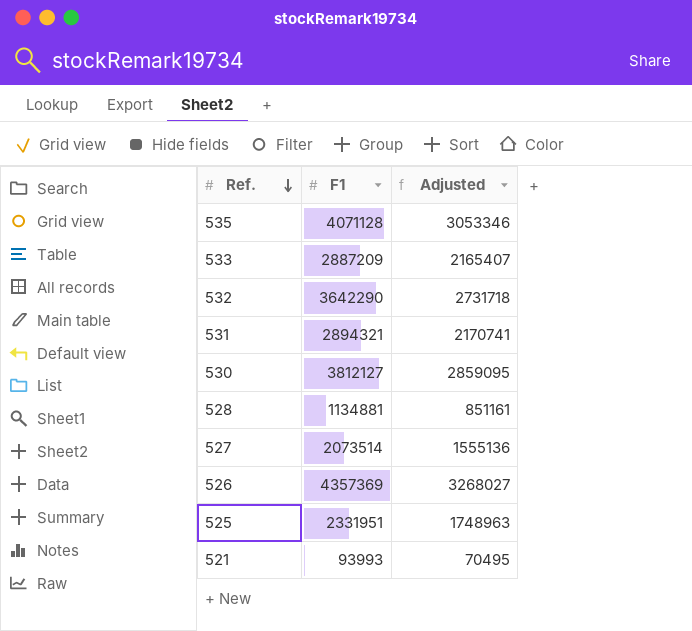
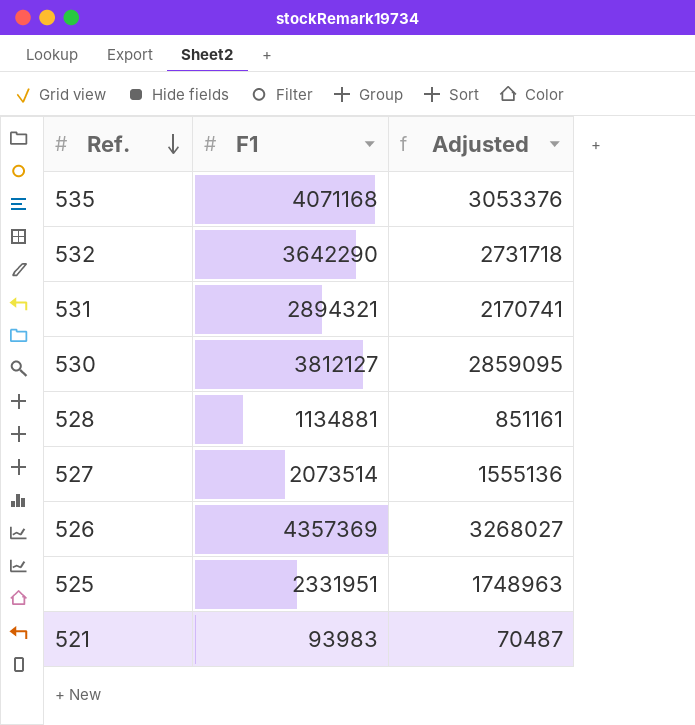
row 533: 2887209 | 2165407 -> none
535 | F1: 4071128 -> 4071168
535 | Adjusted: 3053346 -> 3053376
521 | F1: 93993 -> 93983
521 | Adjusted: 70495 -> 70487

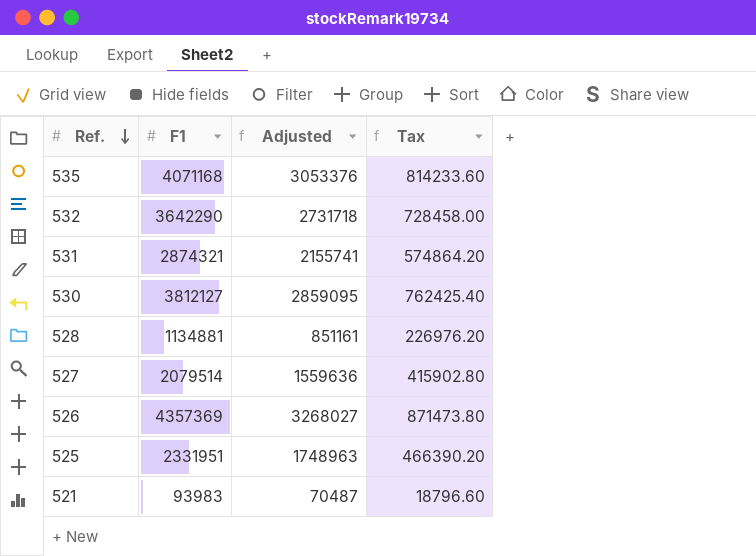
column Tax | formula: none -> [F1] * 0.2
531 | F1: 2894321 -> 2874321
531 | Adjusted: 2170741 -> 2155741
527 | F1: 2073514 -> 2079514
527 | Adjusted: 1555136 -> 1559636

